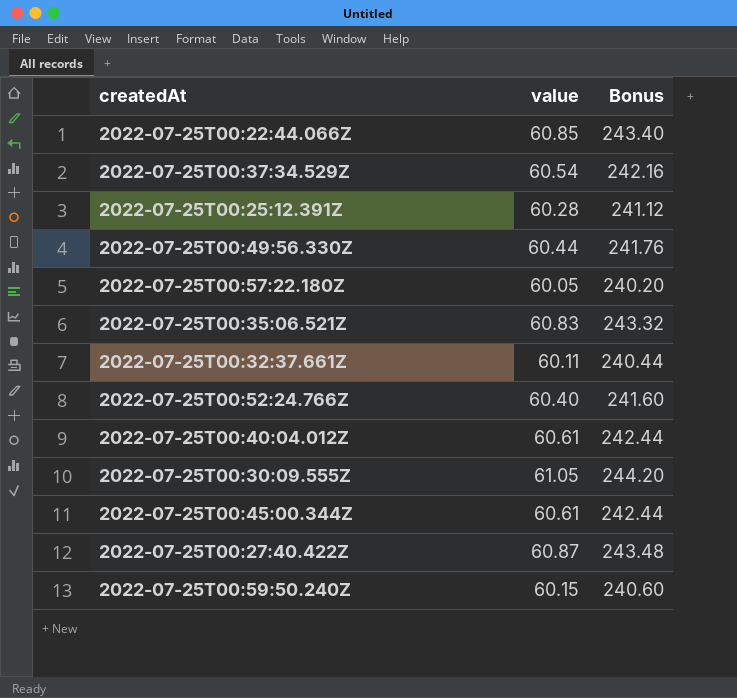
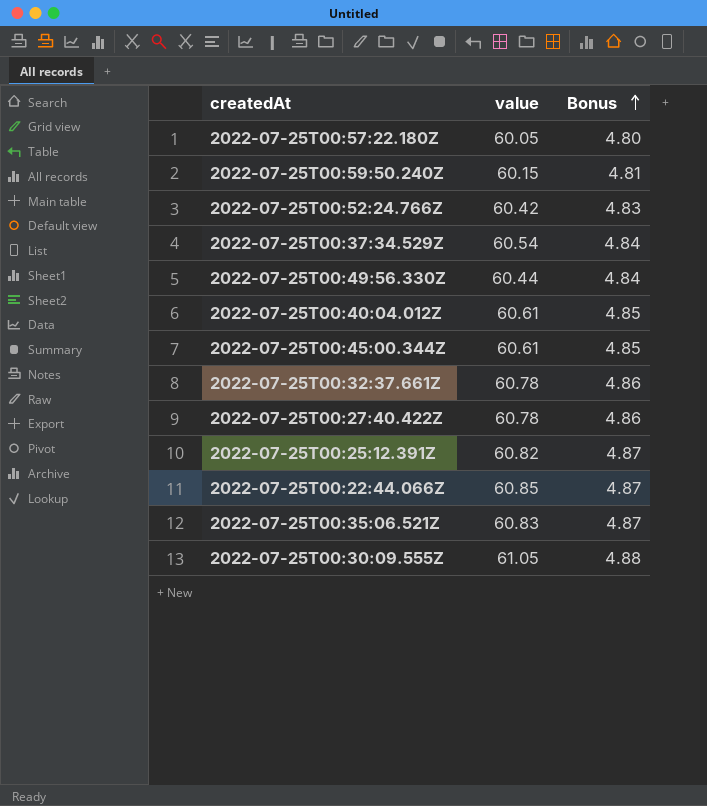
row order: none -> Bonus ascending
column Bonus | formula: [value] * 4 -> [value] * 0.08
2022-07-25T00:52:24.766Z | value: 60.40 -> 60.42
2022-07-25T00:32:37.661Z | value: 60.11 -> 60.78
2022-07-25T00:27:40.422Z | value: 60.87 -> 60.78
2022-07-25T00:25:12.391Z | value: 60.28 -> 60.82

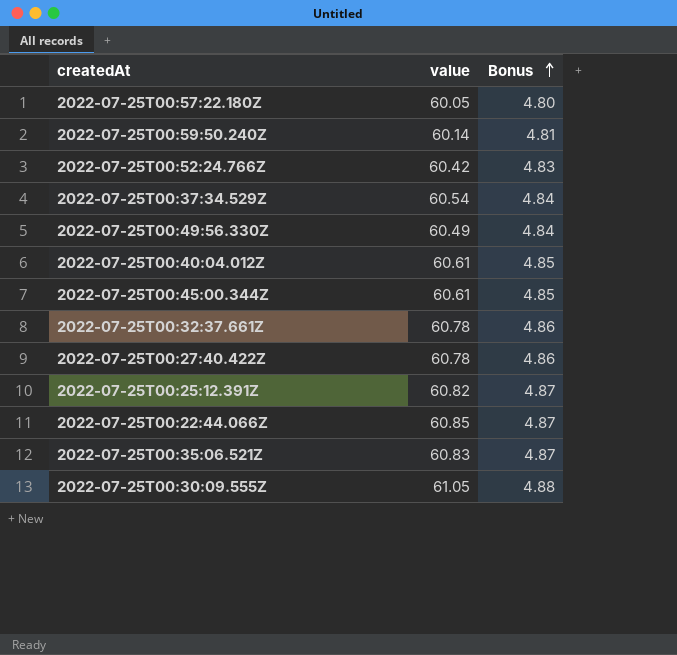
2022-07-25T00:59:50.240Z | value: 60.15 -> 60.14
2022-07-25T00:49:56.330Z | value: 60.44 -> 60.49

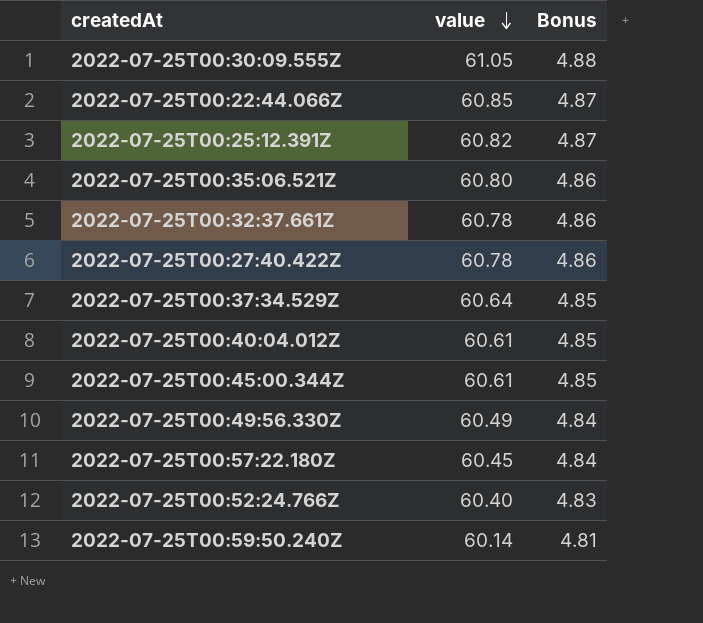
row order: Bonus ascending -> value descending
2022-07-25T00:35:06.521Z | value: 60.83 -> 60.80
2022-07-25T00:35:06.521Z | Bonus: 4.87 -> 4.86
2022-07-25T00:37:34.529Z | value: 60.54 -> 60.64
2022-07-25T00:37:34.529Z | Bonus: 4.84 -> 4.85
2022-07-25T00:57:22.180Z | value: 60.05 -> 60.45
2022-07-25T00:57:22.180Z | Bonus: 4.80 -> 4.84
2022-07-25T00:52:24.766Z | value: 60.42 -> 60.40

